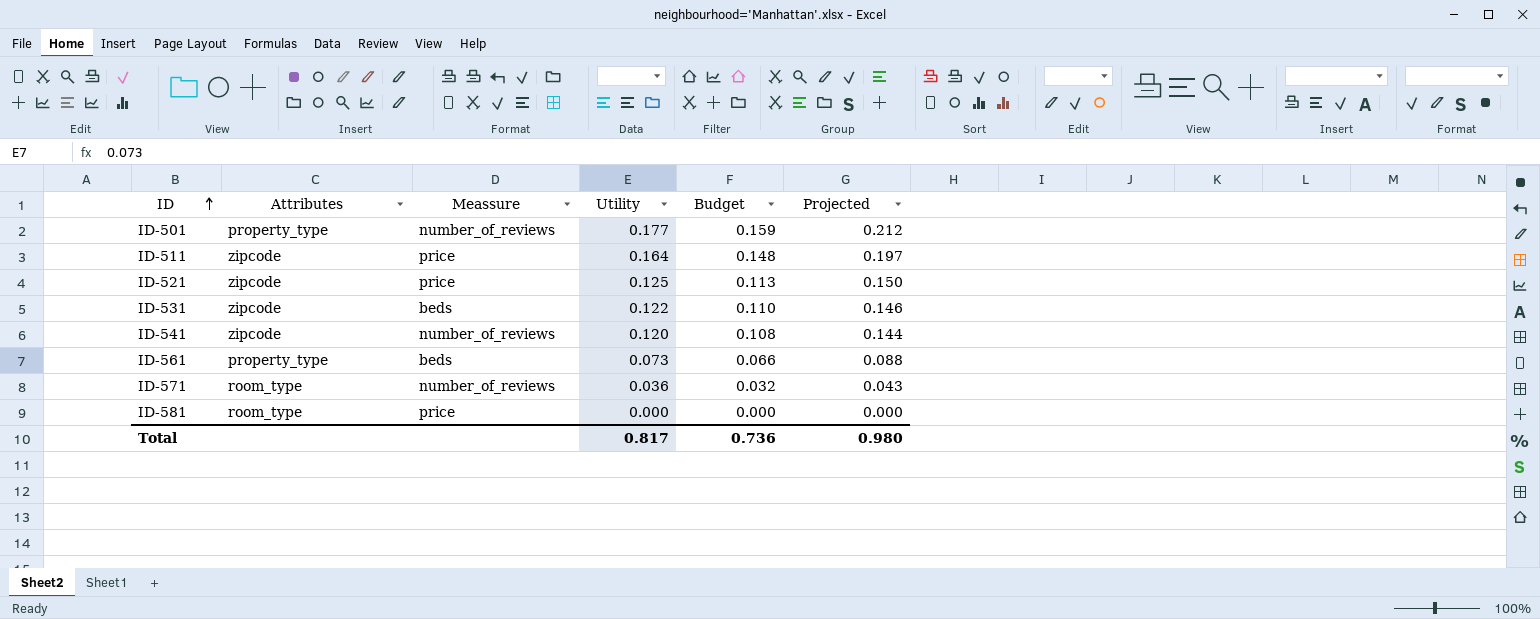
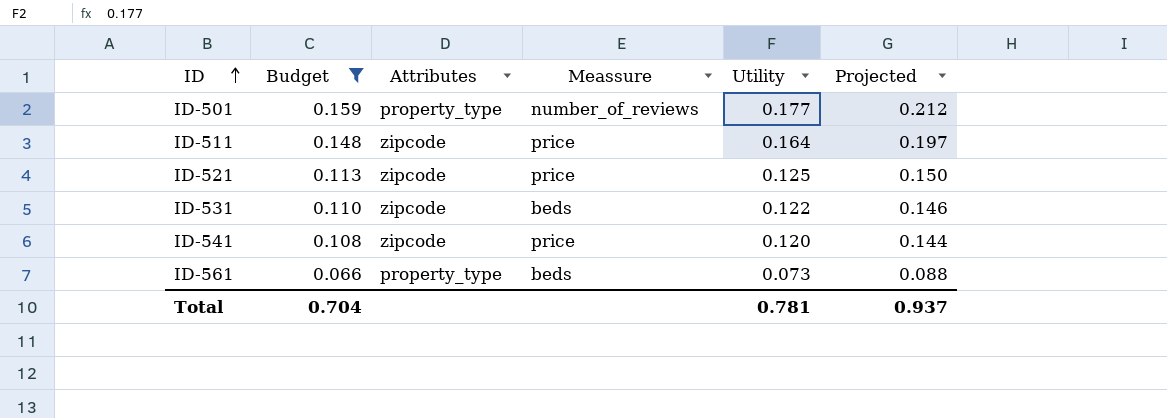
filter: none -> Budget >= 0.066
column Budget | position: 5 -> 2
ID-541 | Meassure: number_of_reviews -> price
Total | Budget: 0.736 -> 0.704
Total | Utility: 0.817 -> 0.781
Total | Projected: 0.980 -> 0.937

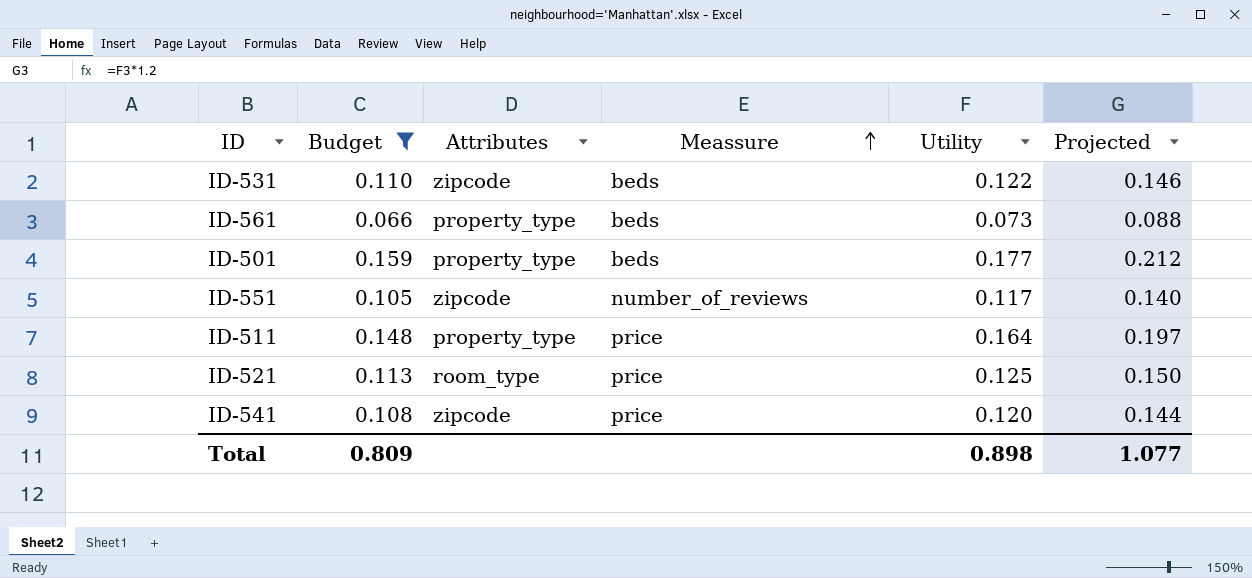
row order: ID ascending -> Meassure ascending
ID-501 | Meassure: number_of_reviews -> beds
row ID-551: none -> 0.105 | zipcode | number_of_reviews | 0.117 | 0.140
ID-511 | Attributes: zipcode -> property_type
ID-521 | Attributes: zipcode -> room_type
Total | Budget: 0.704 -> 0.809
Total | Utility: 0.781 -> 0.898
Total | Projected: 0.937 -> 1.077

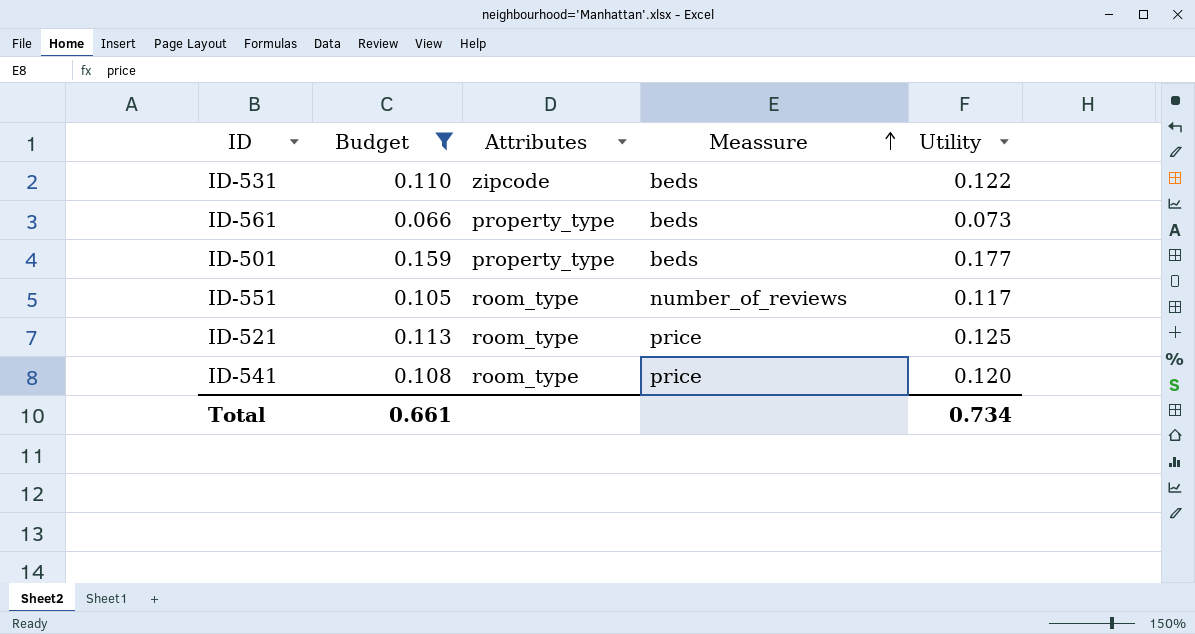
column Projected | formula: [Utility] * 1.2 -> none
row ID-511: 0.148 | property_type | price | 0.164 | 0.197 -> none
ID-551 | Attributes: zipcode -> room_type
ID-541 | Attributes: zipcode -> room_type
Total | Budget: 0.809 -> 0.661
Total | Utility: 0.898 -> 0.734

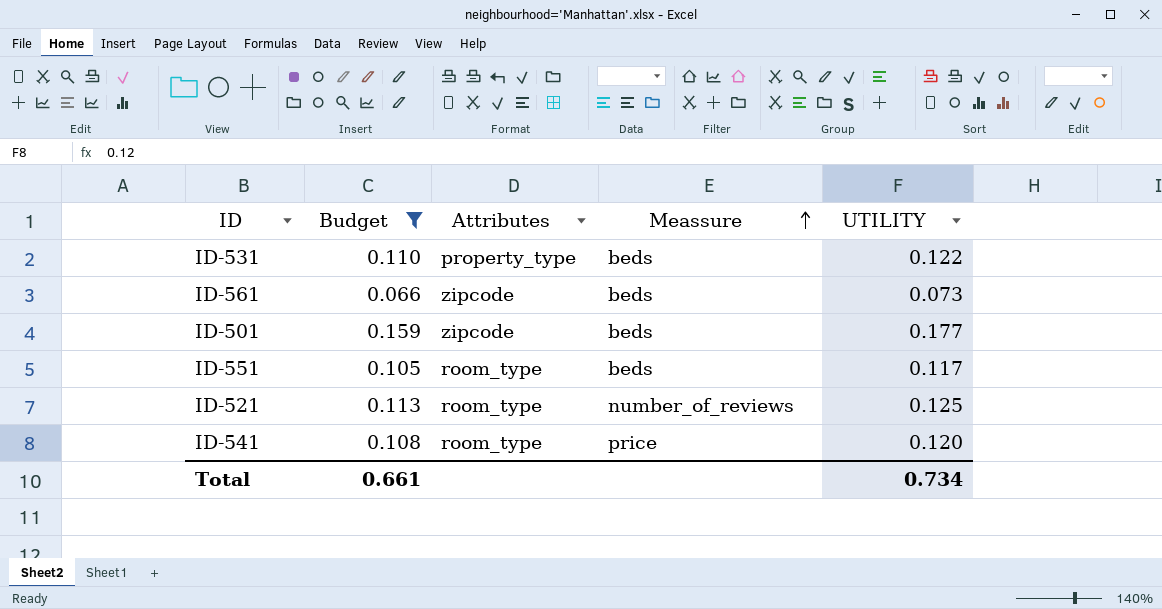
column name: Utility -> UTILITY
ID-531 | Attributes: zipcode -> property_type
ID-561 | Attributes: property_type -> zipcode
ID-501 | Attributes: property_type -> zipcode
ID-551 | Meassure: number_of_reviews -> beds
ID-521 | Meassure: price -> number_of_reviews

